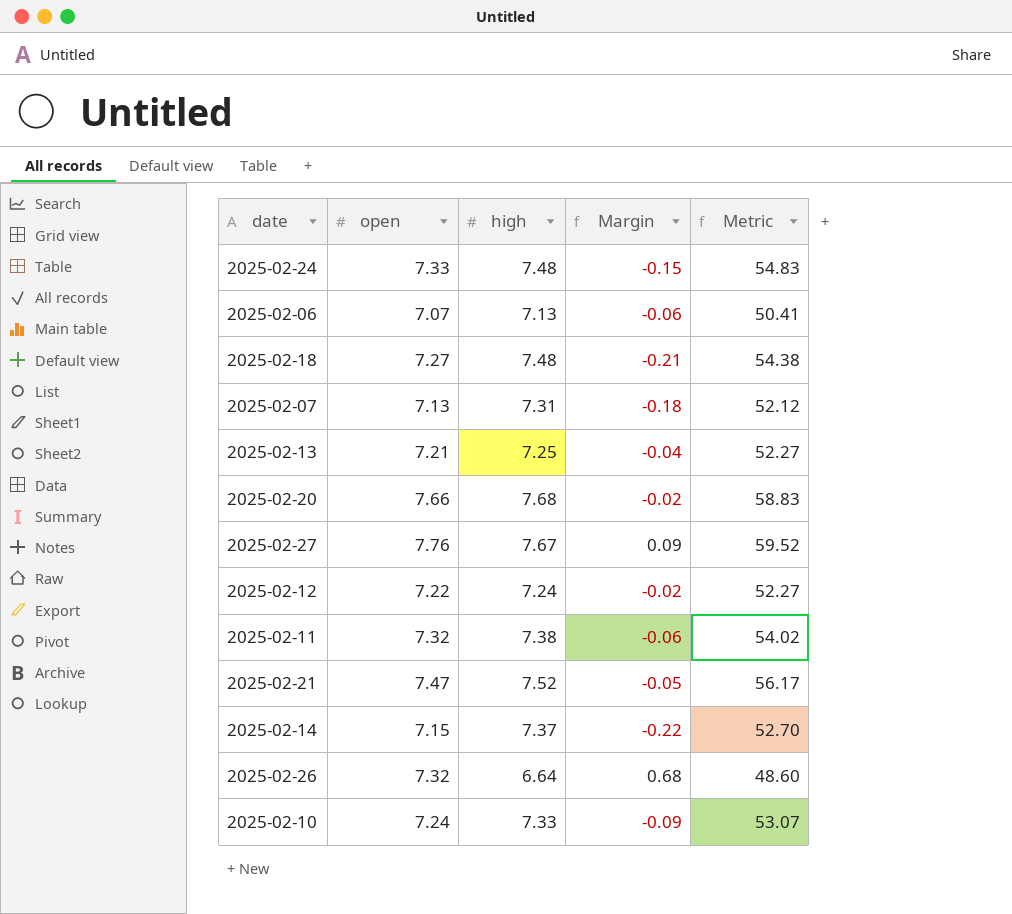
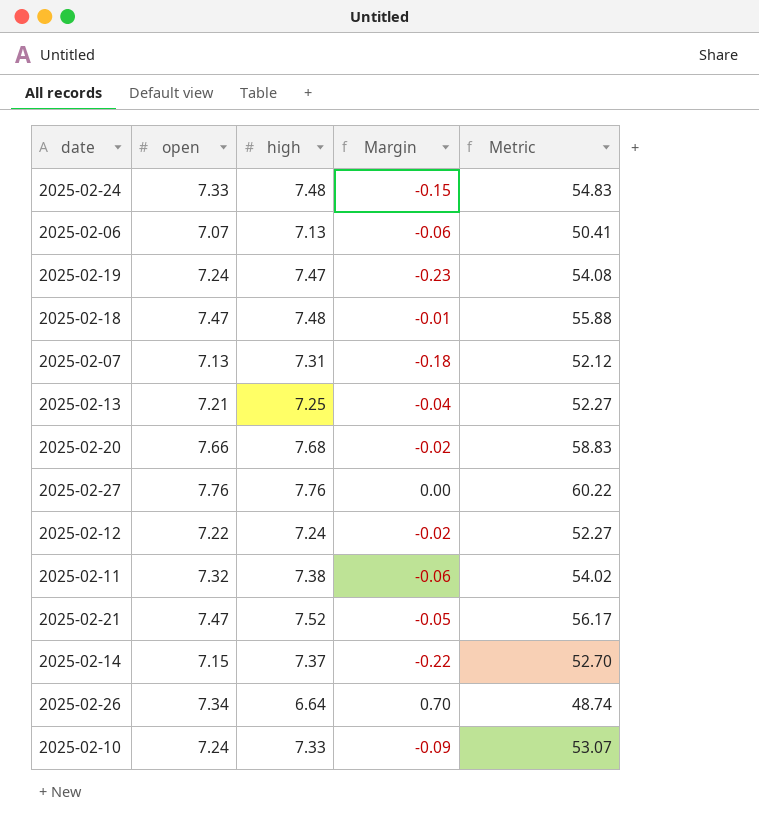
row 2025-02-19: none -> 7.24 | 7.47 | -0.23 | 54.08
2025-02-18 | open: 7.27 -> 7.47
2025-02-18 | Margin: -0.21 -> -0.01
2025-02-18 | Metric: 54.38 -> 55.88
2025-02-27 | high: 7.67 -> 7.76
2025-02-27 | Margin: 0.09 -> 0.00
2025-02-27 | Metric: 59.52 -> 60.22
2025-02-26 | open: 7.32 -> 7.34
2025-02-26 | Margin: 0.68 -> 0.70
2025-02-26 | Metric: 48.60 -> 48.74

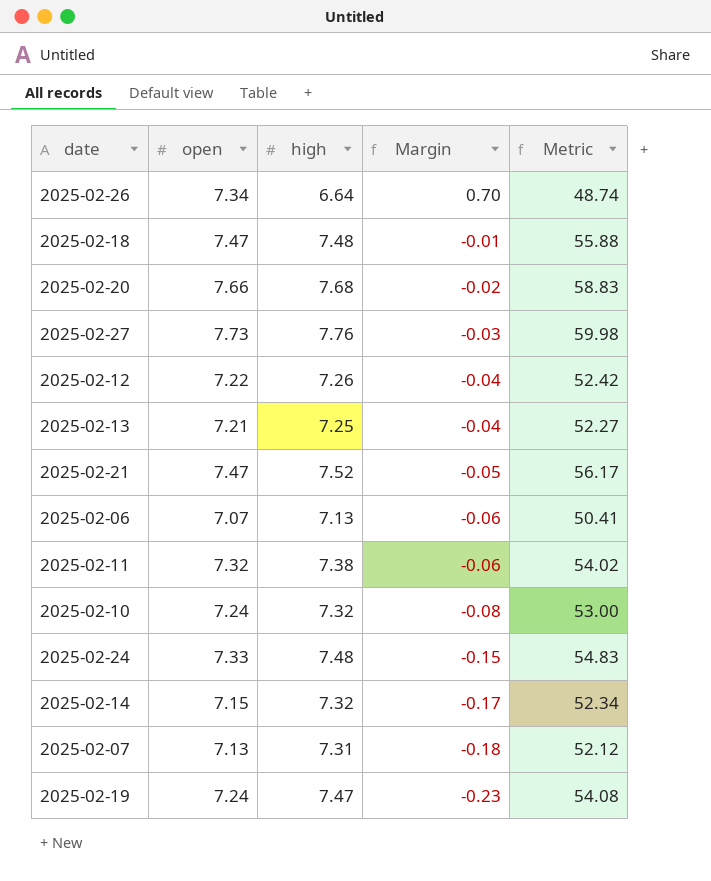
row order: none -> Margin descending
2025-02-27 | open: 7.76 -> 7.73
2025-02-27 | Margin: 0.00 -> -0.03
2025-02-27 | Metric: 60.22 -> 59.98
2025-02-12 | high: 7.24 -> 7.26
2025-02-12 | Margin: -0.02 -> -0.04
2025-02-12 | Metric: 52.27 -> 52.42
2025-02-10 | high: 7.33 -> 7.32
2025-02-10 | Margin: -0.09 -> -0.08
2025-02-10 | Metric: 53.07 -> 53.00
2025-02-14 | high: 7.37 -> 7.32
2025-02-14 | Margin: -0.22 -> -0.17
2025-02-14 | Metric: 52.70 -> 52.34

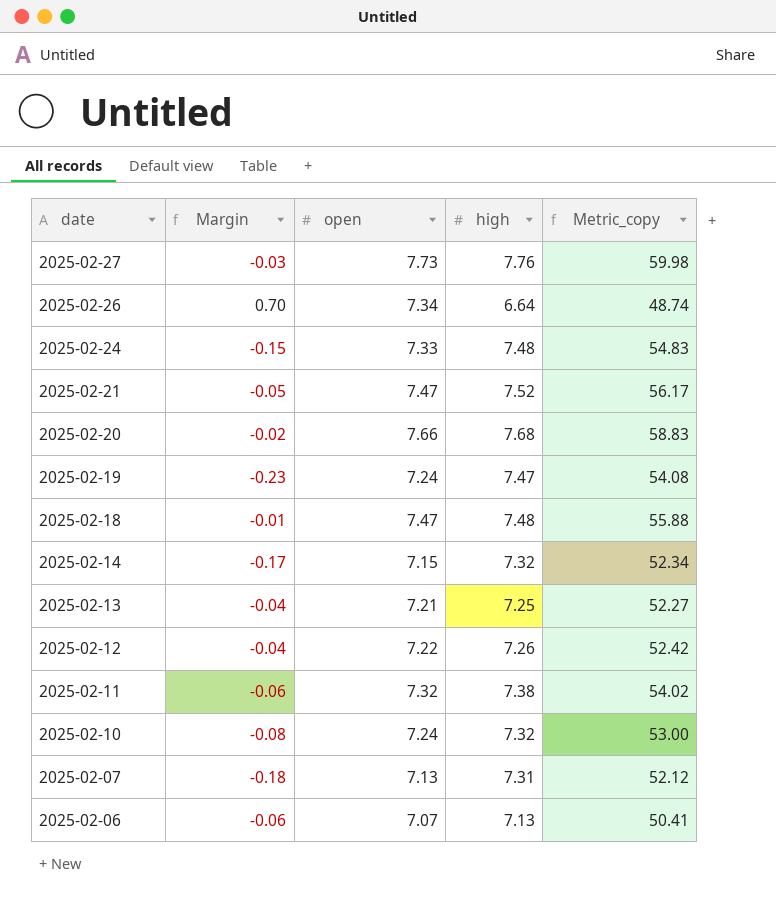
row order: Margin descending -> date descending
column Margin | position: 4 -> 2
column name: Metric -> Metric_copy

